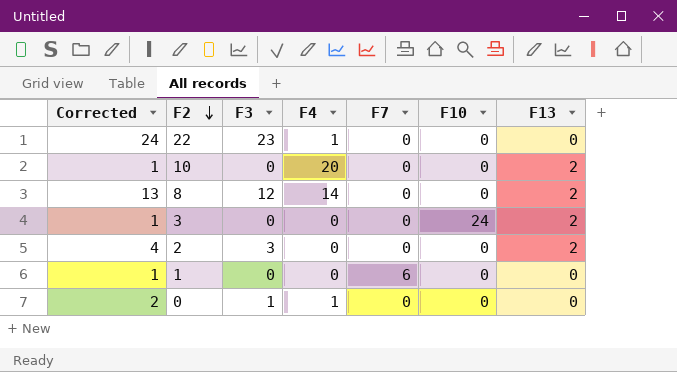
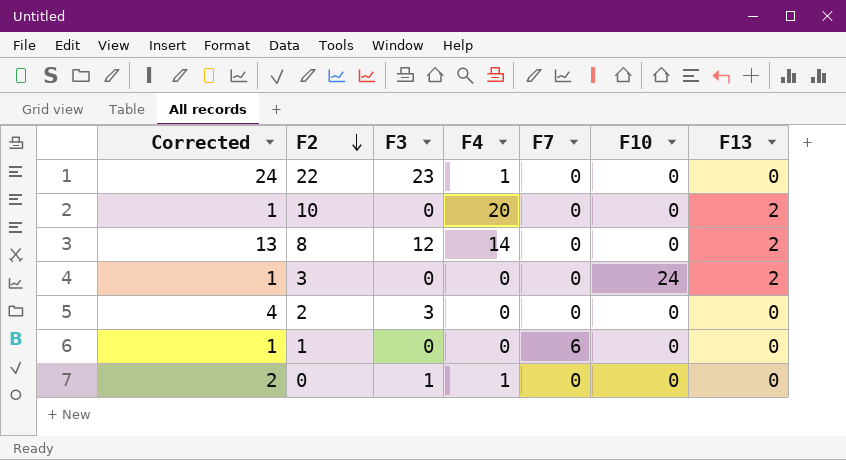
2 | F13: 2 -> 0

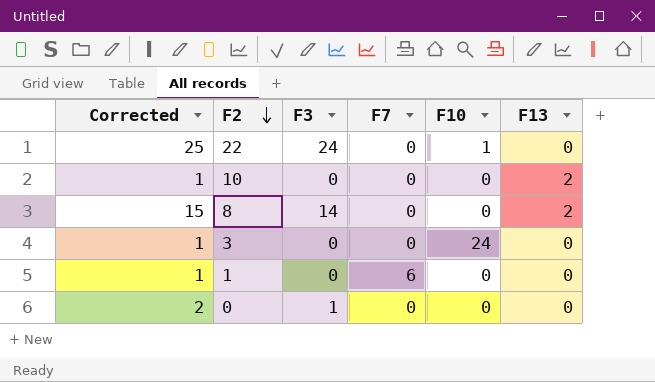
column F4 | position: 4 -> none
row 2: 4 | 3 | 0 | 0 | 0 | 0 -> none
22 | Corrected: 24 -> 25
22 | F3: 23 -> 24
22 | F10: 0 -> 1
8 | Corrected: 13 -> 15
8 | F3: 12 -> 14
3 | F13: 2 -> 0

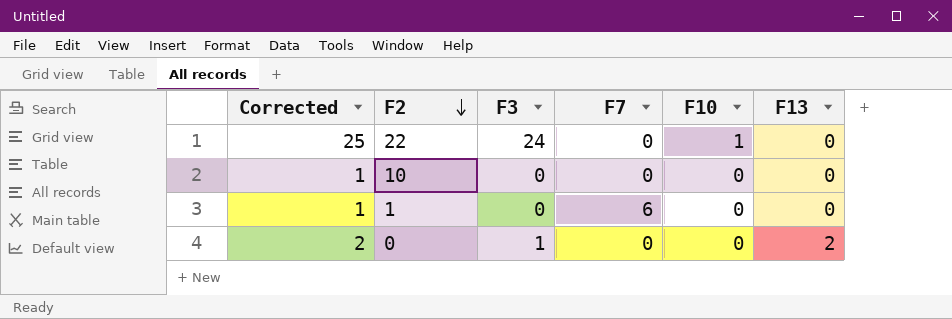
row 8: 15 | 14 | 0 | 0 | 2 -> none
row 3: 1 | 0 | 0 | 24 | 0 -> none
10 | F13: 2 -> 0
0 | F13: 0 -> 2

